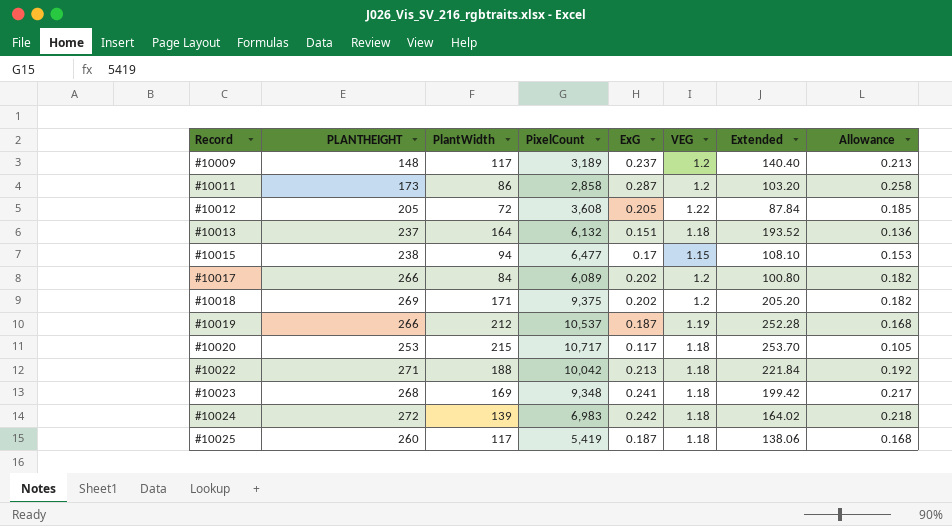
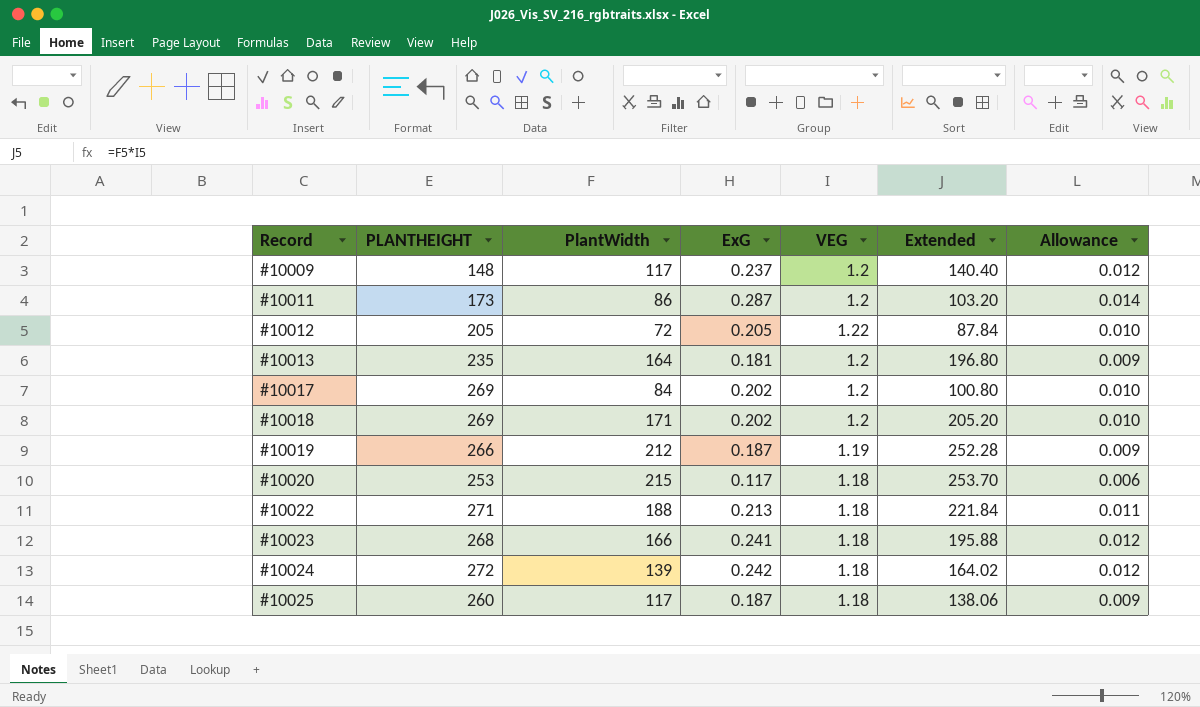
column PixelCount | position: 4 -> none
column Allowance | formula: [ExG] * 0.9 -> [ExG] * 0.05
row #10015: 238 | 94 | 6,477 | 0.17 | 1.15 | 108.10 | 0.153 -> none
#10013 | PLANTHEIGHT: 237 -> 235
#10013 | ExG: 0.151 -> 0.181
#10013 | VEG: 1.18 -> 1.2
#10013 | Extended: 193.52 -> 196.80
#10017 | PLANTHEIGHT: 266 -> 269
#10023 | PlantWidth: 169 -> 166
#10023 | Extended: 199.42 -> 195.88

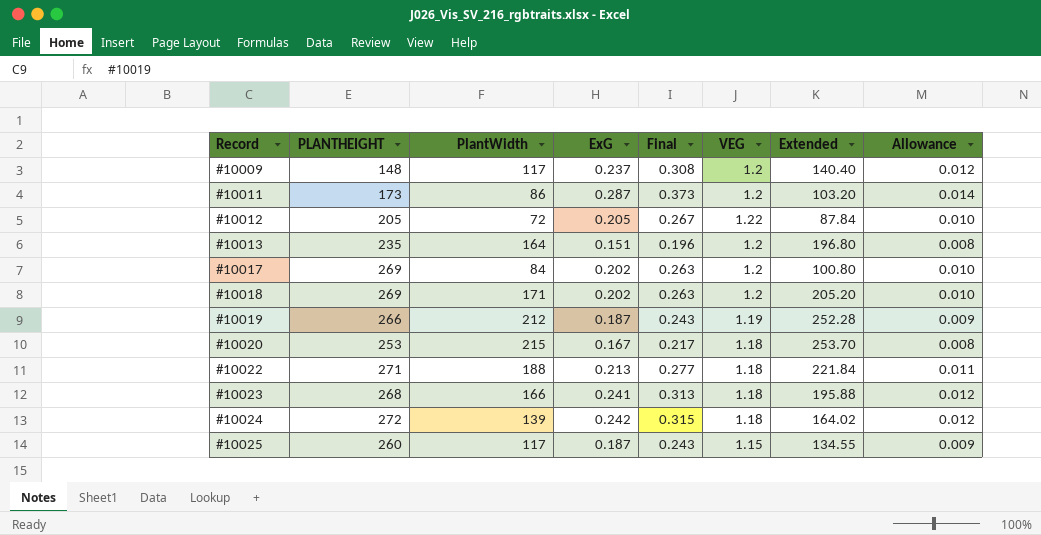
column Final | formula: none -> [ExG] * 1.3
#10013 | ExG: 0.181 -> 0.151
#10013 | Allowance: 0.009 -> 0.008
#10020 | ExG: 0.117 -> 0.167
#10020 | Allowance: 0.006 -> 0.008
#10025 | VEG: 1.18 -> 1.15
#10025 | Extended: 138.06 -> 134.55

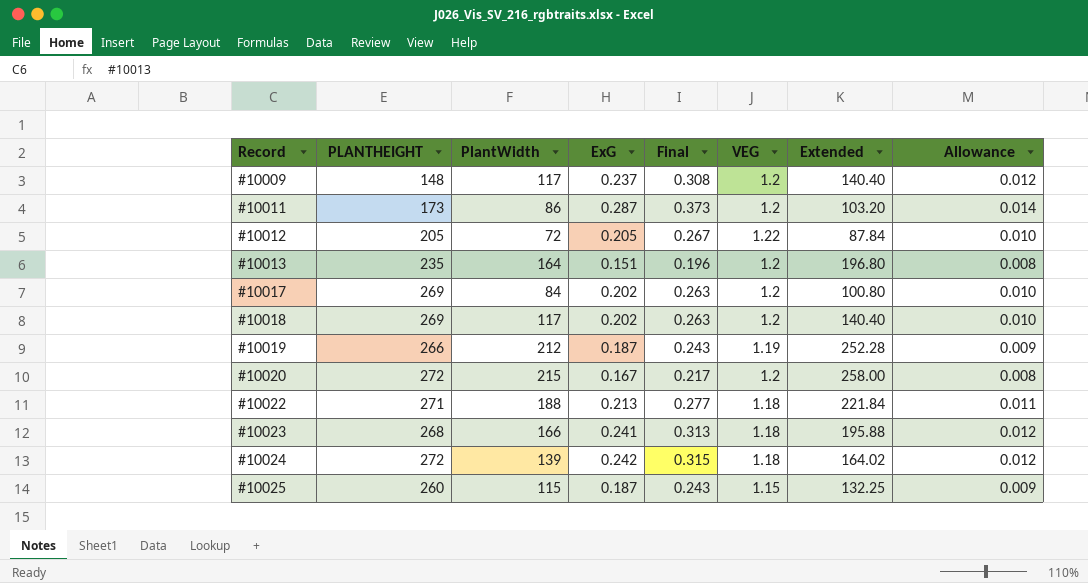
#10018 | PlantWidth: 171 -> 117
#10018 | Extended: 205.20 -> 140.40
#10020 | PLANTHEIGHT: 253 -> 272
#10020 | VEG: 1.18 -> 1.2
#10020 | Extended: 253.70 -> 258.00
#10025 | PlantWidth: 117 -> 115
#10025 | Extended: 134.55 -> 132.25

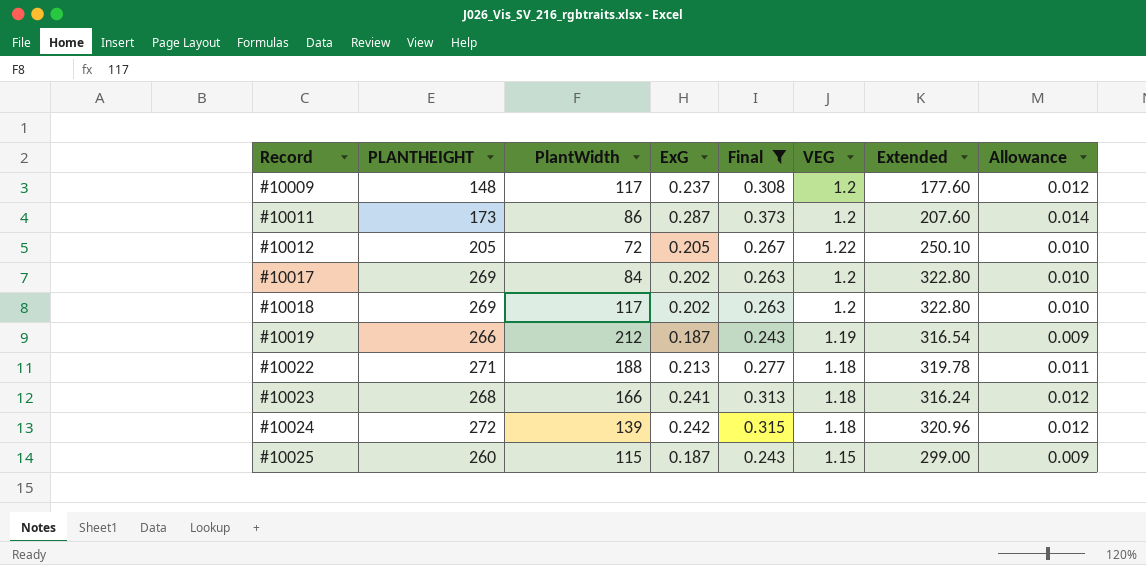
filter: none -> Final >= 0.243
column Extended | formula: [PlantWidth] * [VEG] -> [PLANTHEIGHT] * [VEG]

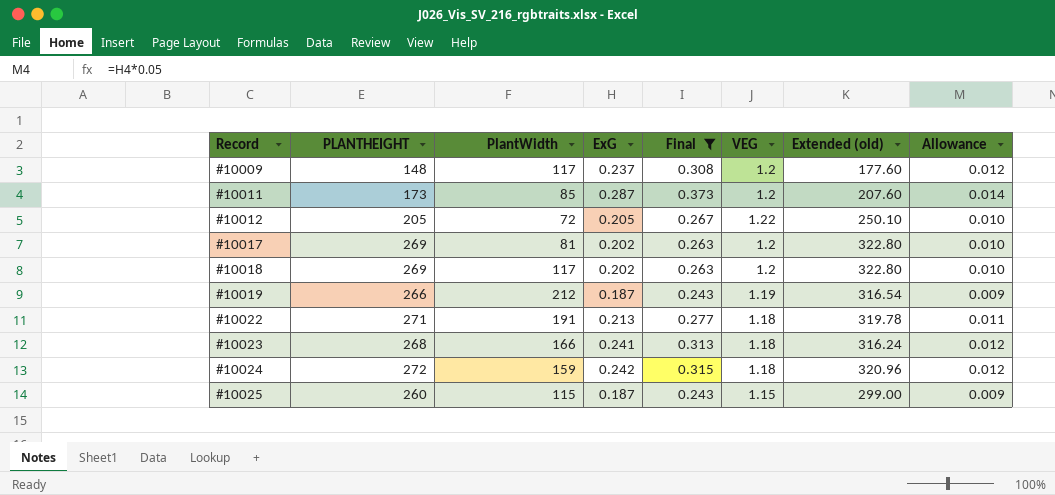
column name: Extended -> Extended (old)
#10011 | PlantWidth: 86 -> 85
#10017 | PlantWidth: 84 -> 81
#10022 | PlantWidth: 188 -> 191
#10024 | PlantWidth: 139 -> 159

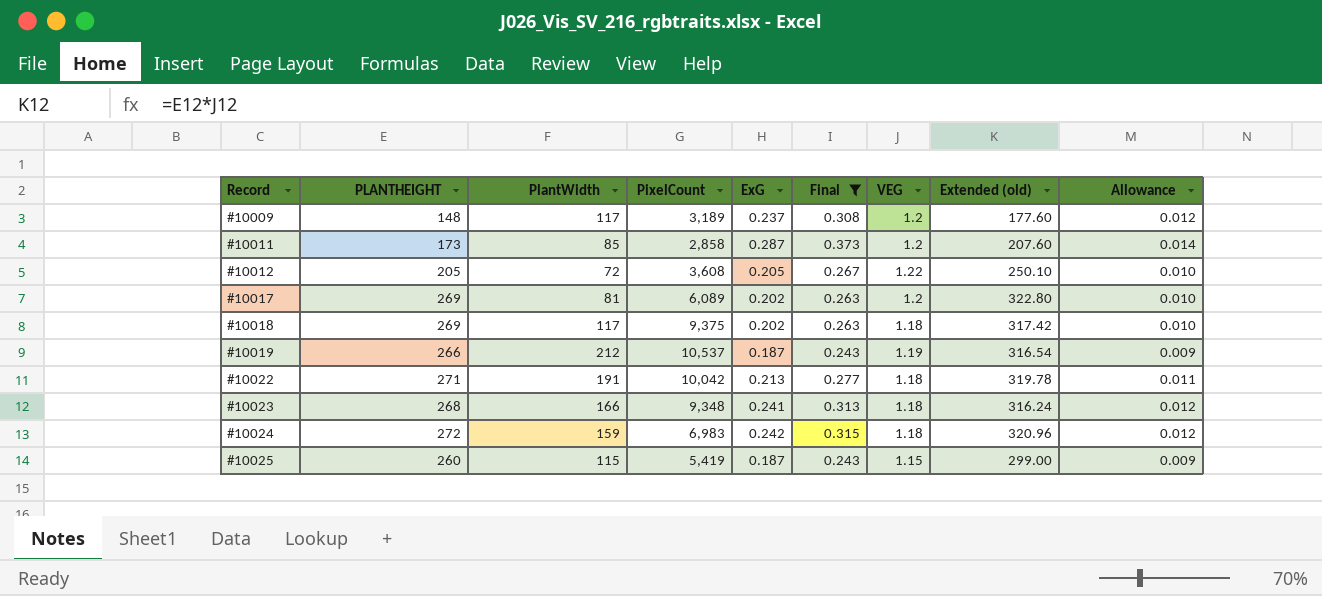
column PixelCount | position: none -> 4
#10018 | VEG: 1.2 -> 1.18
#10018 | Extended (old): 322.80 -> 317.42

